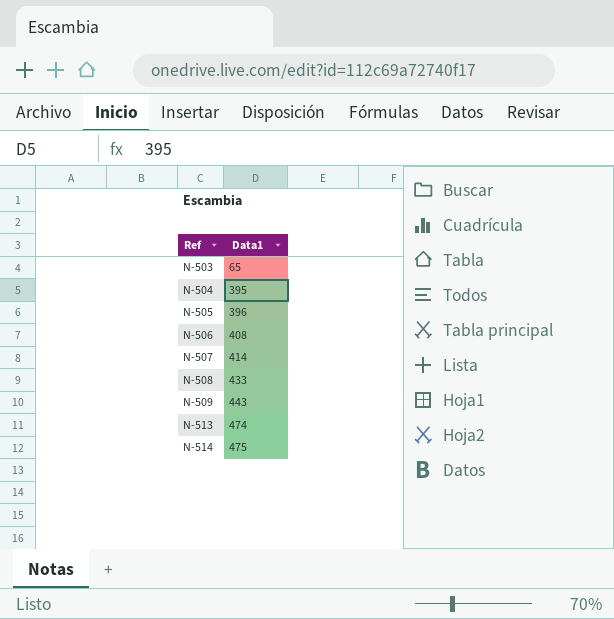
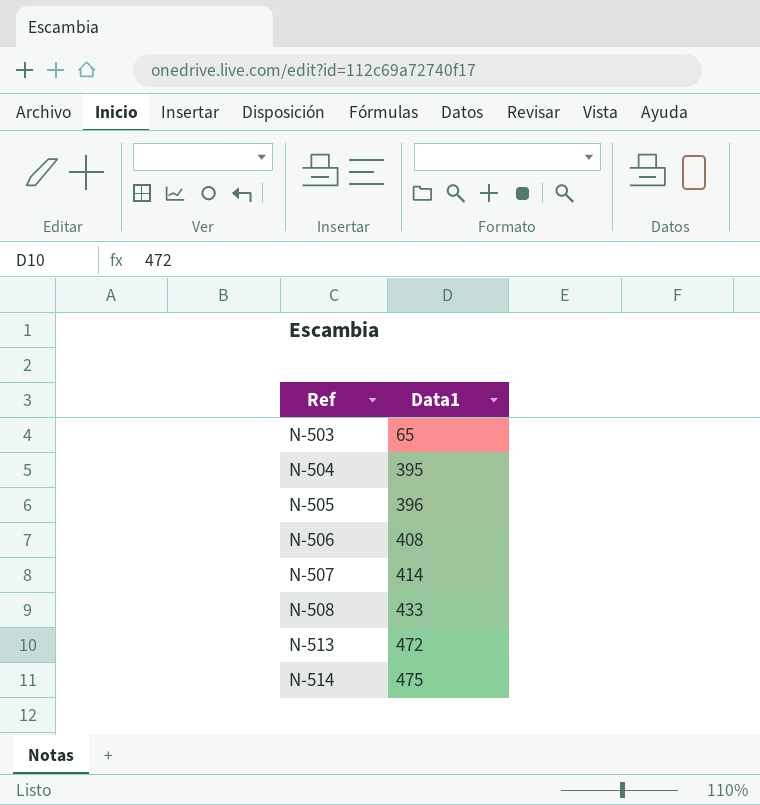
row N-509: 443 -> none
N-513 | Data1: 474 -> 472

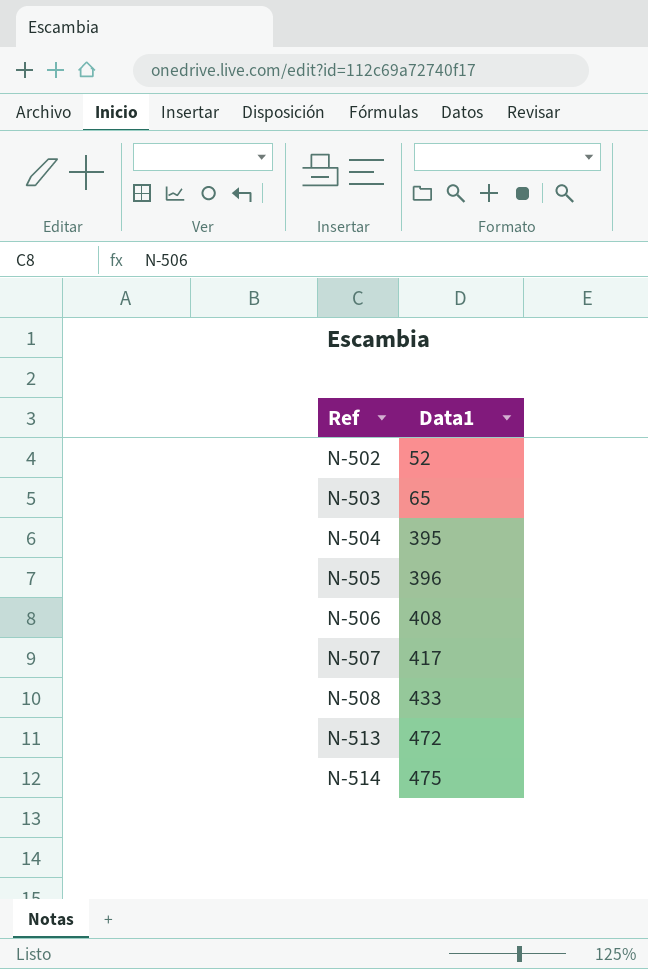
row N-502: none -> 52
N-507 | Data1: 414 -> 417

